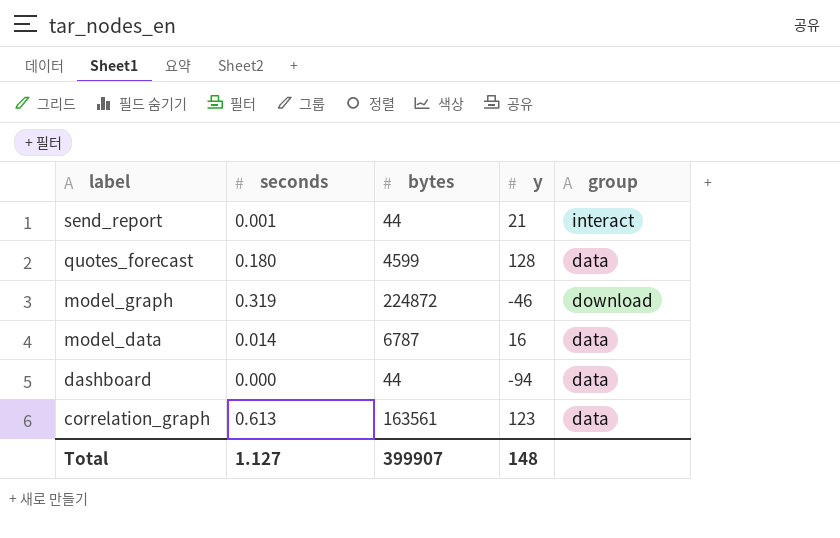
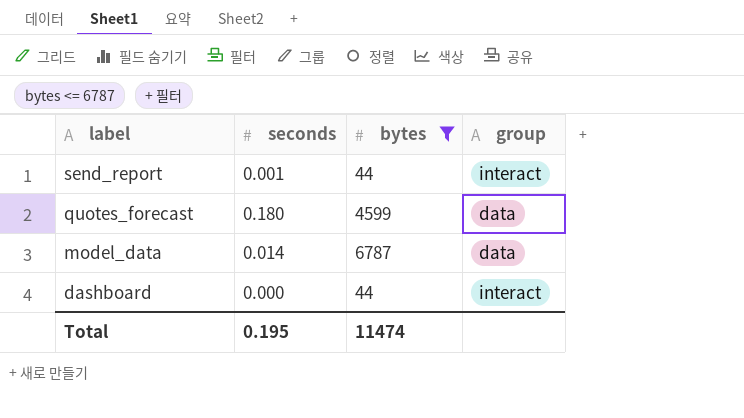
filter: none -> bytes <= 6787
column y | position: 4 -> none
dashboard | group: data -> interact
Total | seconds: 1.127 -> 0.195
Total | bytes: 399907 -> 11474

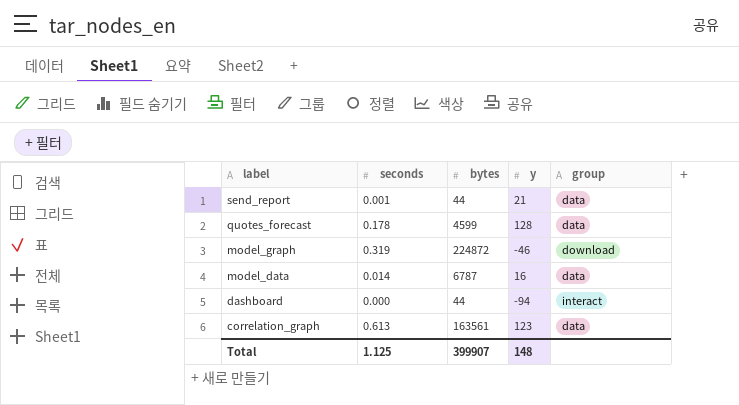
filter: bytes <= 6787 -> none
column y | position: none -> 4
send_report | group: interact -> data
quotes_forecast | seconds: 0.180 -> 0.178
Total | seconds: 0.195 -> 1.125
Total | bytes: 11474 -> 399907

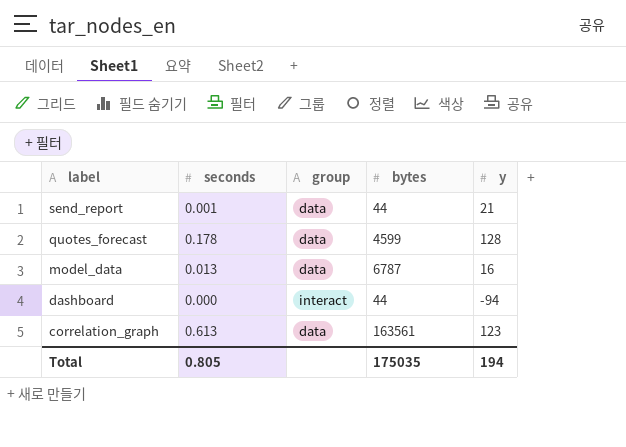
column group | position: 5 -> 3
row model_graph: 0.319 | 224872 | -46 | download -> none
model_data | seconds: 0.014 -> 0.013
Total | seconds: 1.125 -> 0.805
Total | bytes: 399907 -> 175035
Total | y: 148 -> 194

